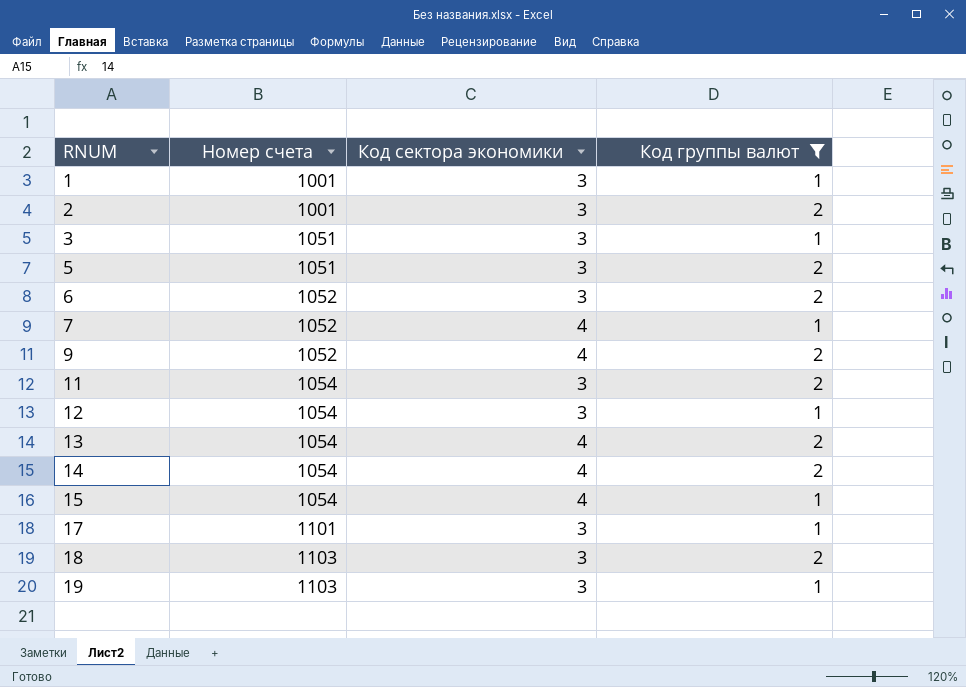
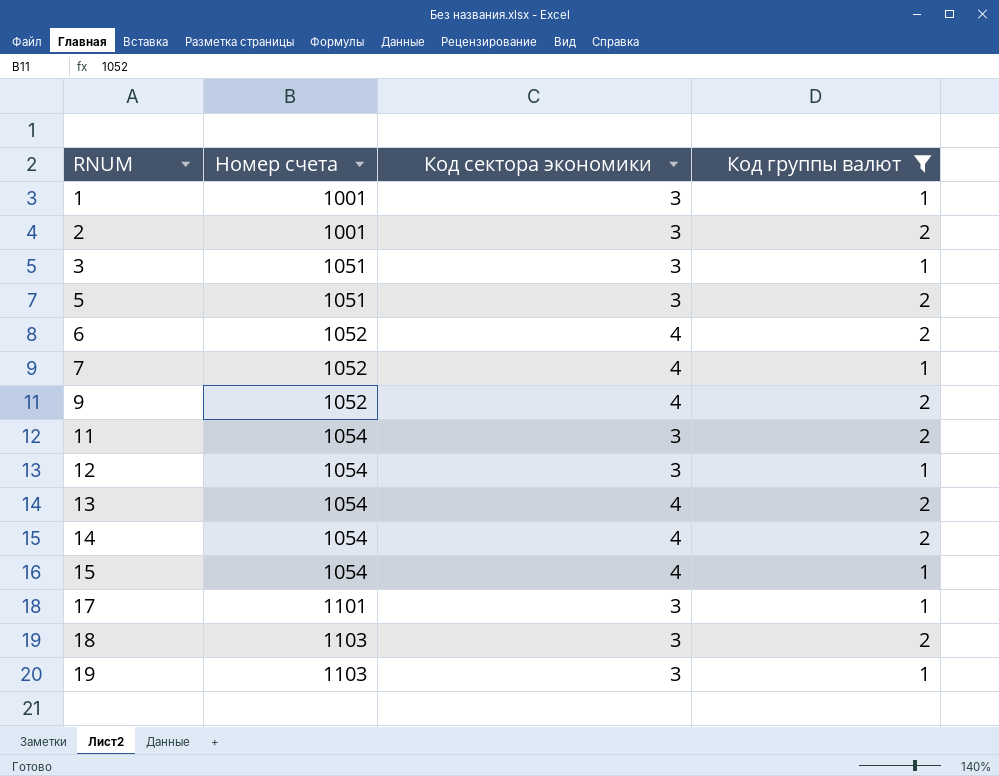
6 | Код сектора экономики: 3 -> 4

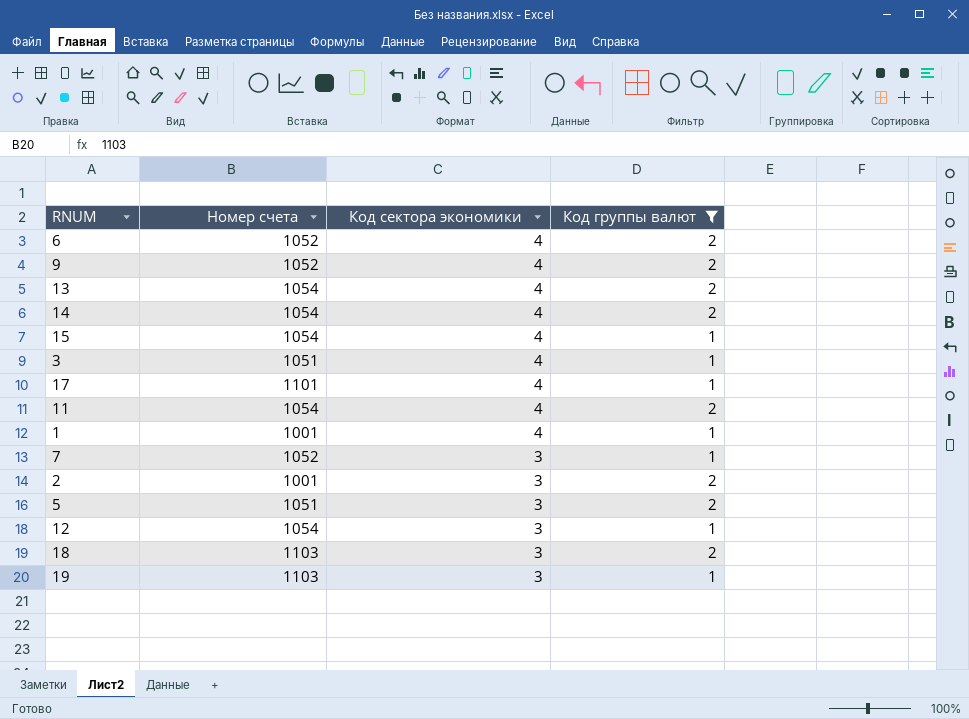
row order: RNUM ascending -> Код сектора экономики descending
3 | Код сектора экономики: 3 -> 4
17 | Код сектора экономики: 3 -> 4
11 | Код сектора экономики: 3 -> 4
1 | Код сектора экономики: 3 -> 4
7 | Код сектора экономики: 4 -> 3

